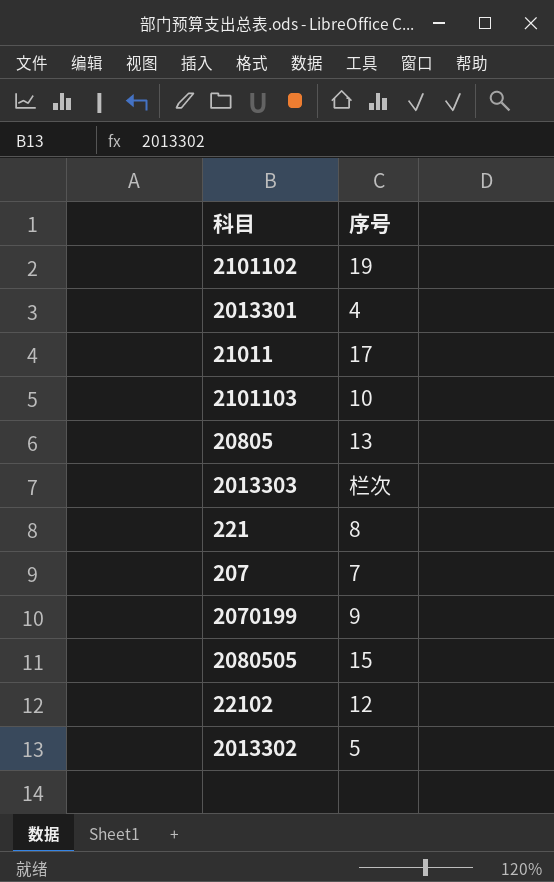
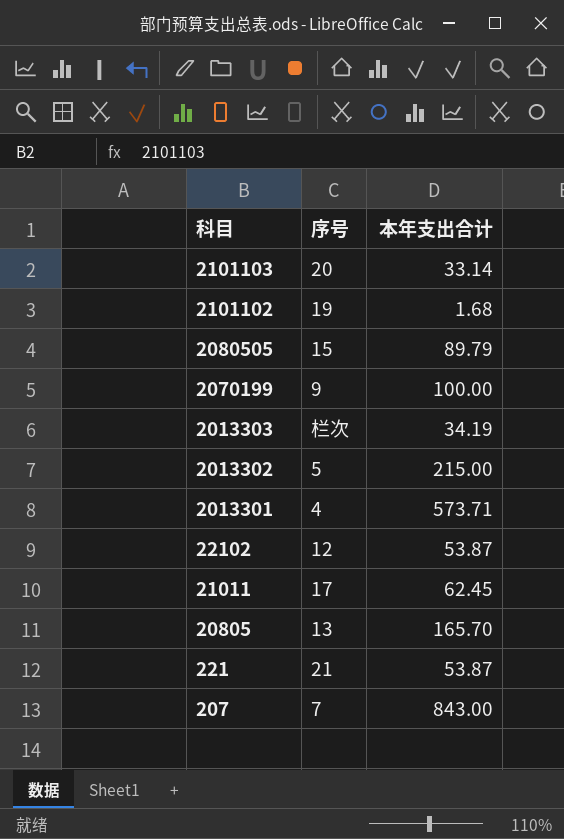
row order: none -> 科目 descending
column 本年支出合计 | position: none -> 3
2101103 | 序号: 10 -> 20
221 | 序号: 8 -> 21

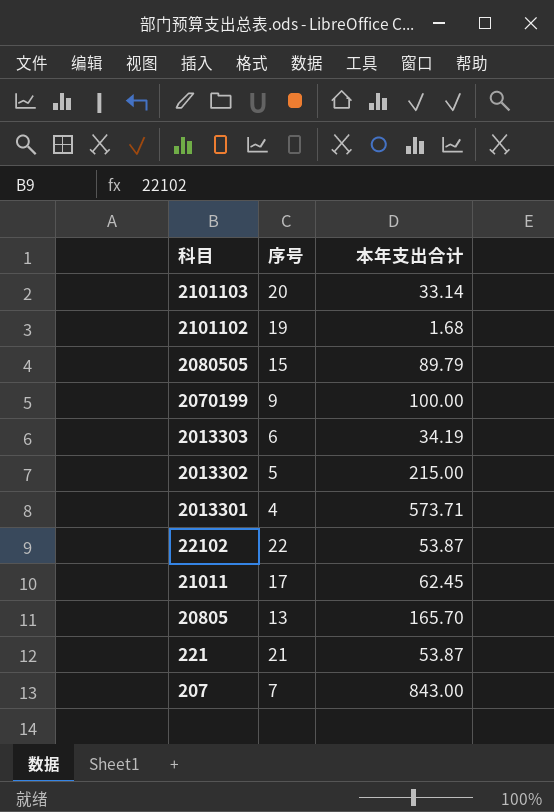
2013303 | 序号: 栏次 -> 6
22102 | 序号: 12 -> 22

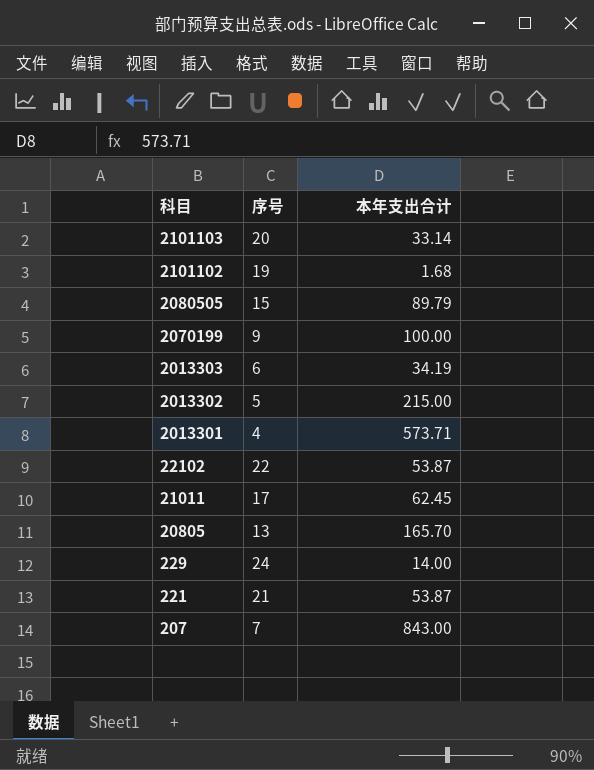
row 229: none -> 24 | 14.00

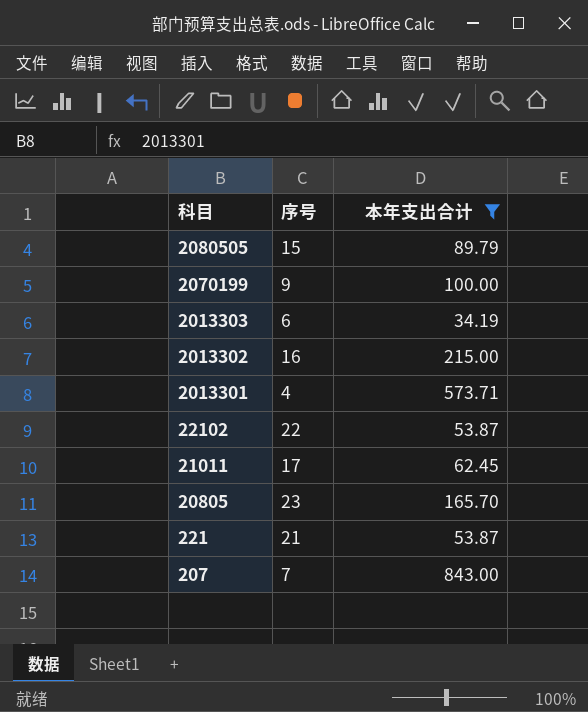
filter: none -> 本年支出合计 >= 34.19
2013302 | 序号: 5 -> 16
20805 | 序号: 13 -> 23

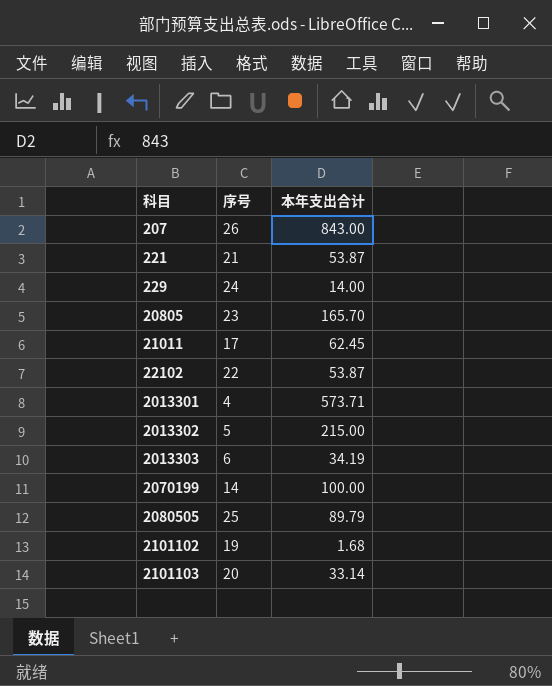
filter: 本年支出合计 >= 34.19 -> none
row order: 科目 descending -> 科目 ascending
207 | 序号: 7 -> 26
2013302 | 序号: 16 -> 5
2070199 | 序号: 9 -> 14
2080505 | 序号: 15 -> 25

